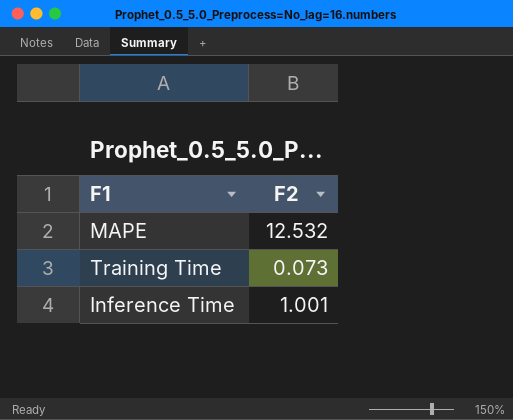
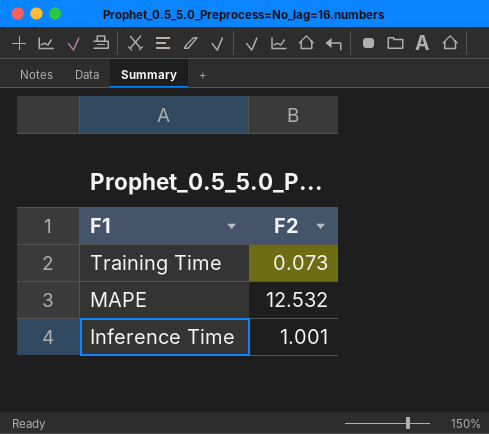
row order: none -> F1 descending

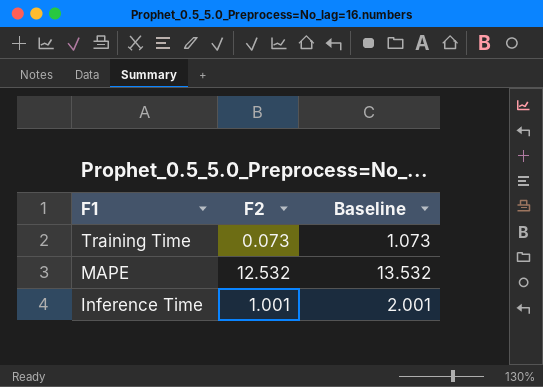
column Baseline | formula: none -> [F2] + 1

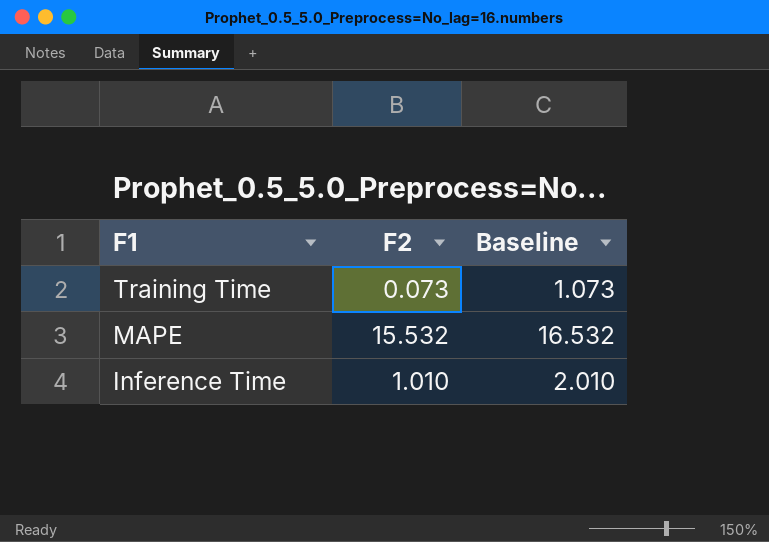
MAPE | F2: 12.532 -> 15.532
MAPE | Baseline: 13.532 -> 16.532
Inference Time | F2: 1.001 -> 1.010
Inference Time | Baseline: 2.001 -> 2.010

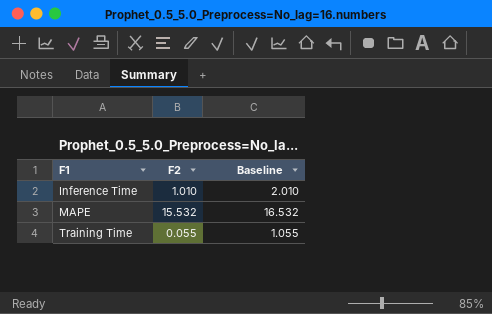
row order: F1 descending -> F1 ascending
Training Time | F2: 0.073 -> 0.055
Training Time | Baseline: 1.073 -> 1.055

